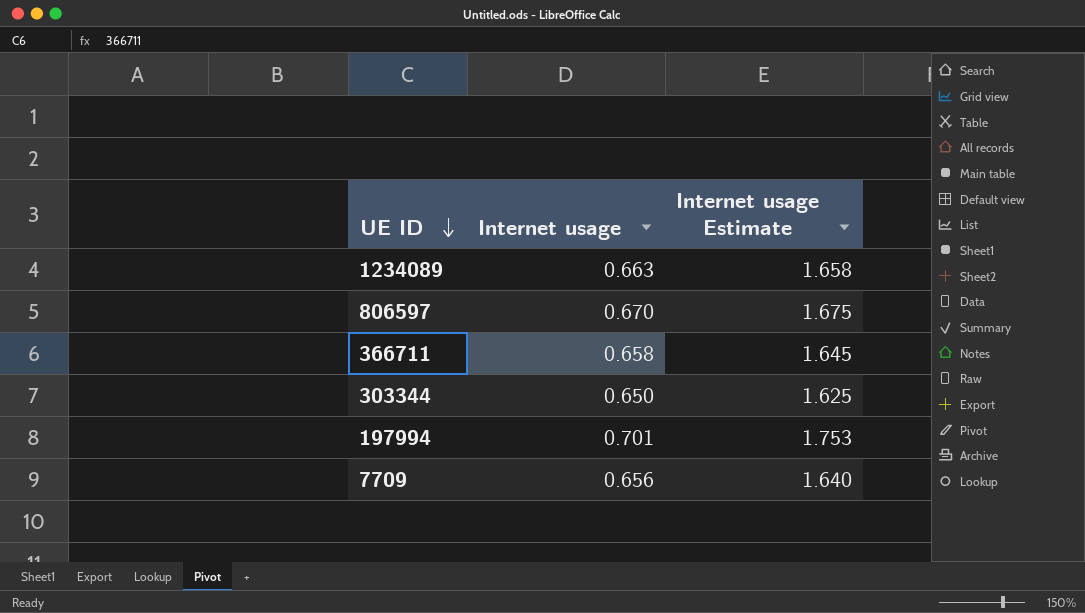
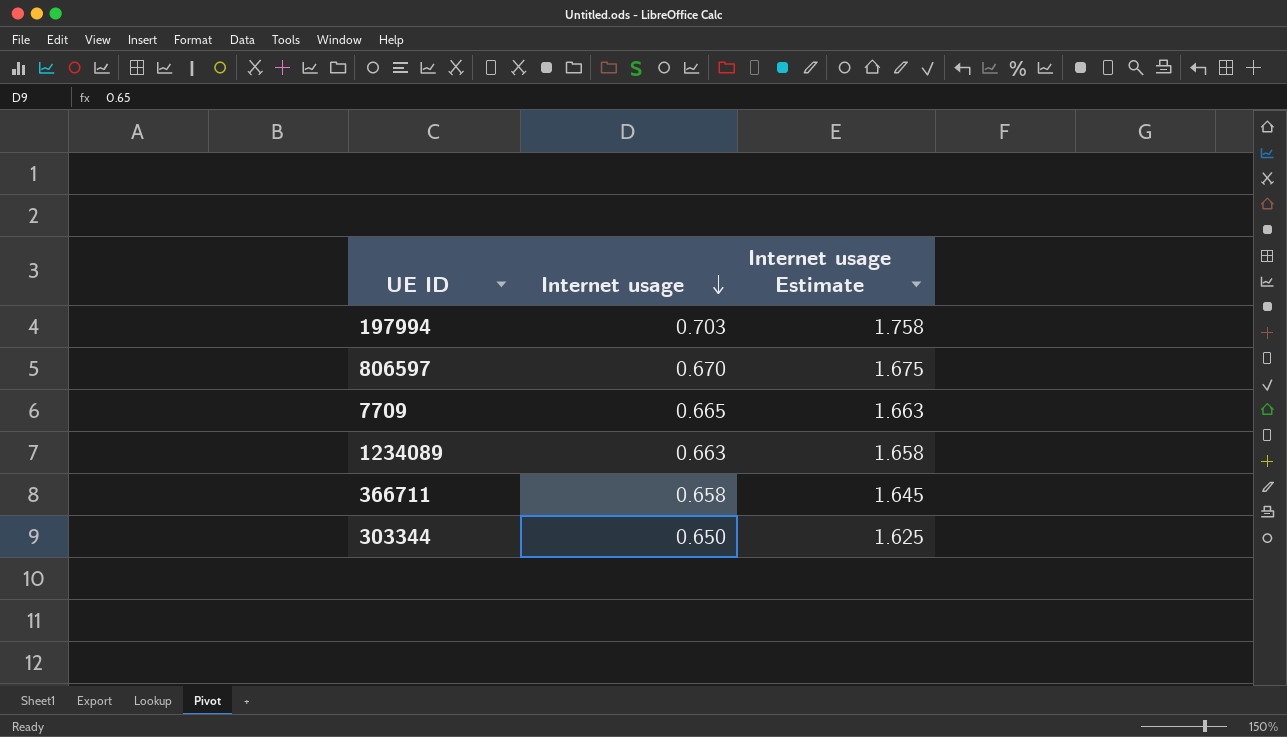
row order: UE ID descending -> Internet usage descending
197994 | Internet usage: 0.701 -> 0.703
197994 | Internet usage Estimate: 1.753 -> 1.758
7709 | Internet usage: 0.656 -> 0.665
7709 | Internet usage Estimate: 1.640 -> 1.663

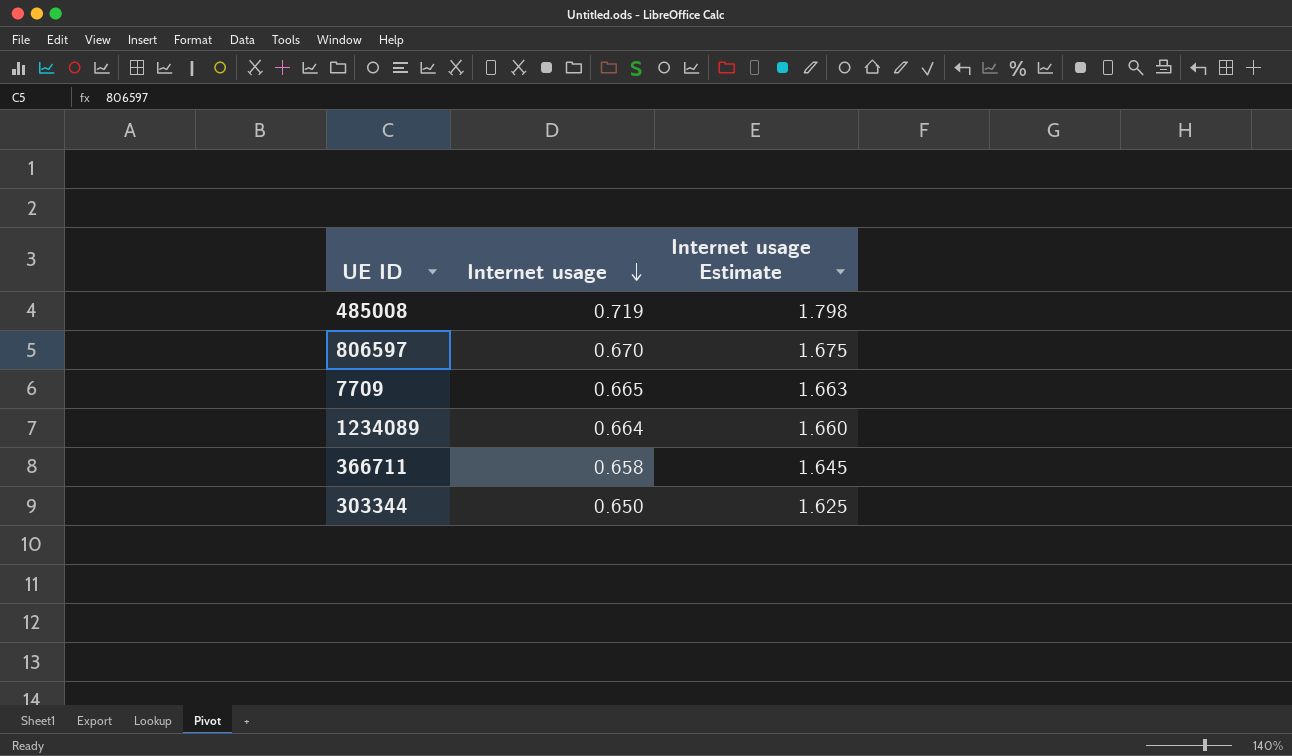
row 197994: 0.703 | 1.758 -> none
row 485008: none -> 0.719 | 1.798
1234089 | Internet usage: 0.663 -> 0.664
1234089 | Internet usage Estimate: 1.658 -> 1.660

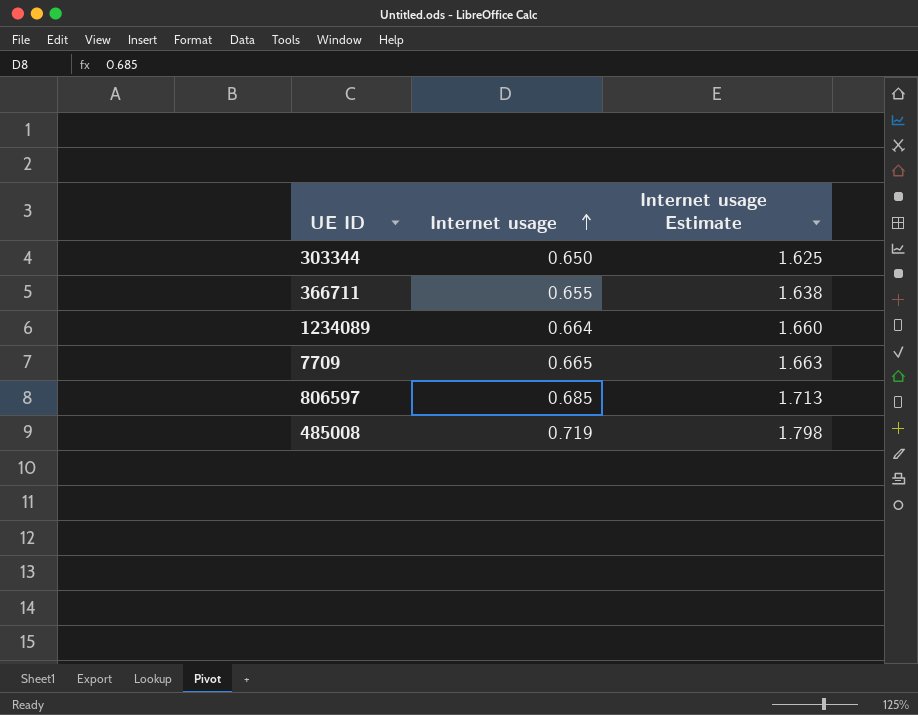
row order: Internet usage descending -> Internet usage ascending
366711 | Internet usage: 0.658 -> 0.655
366711 | Internet usage Estimate: 1.645 -> 1.638
806597 | Internet usage: 0.670 -> 0.685
806597 | Internet usage Estimate: 1.675 -> 1.713

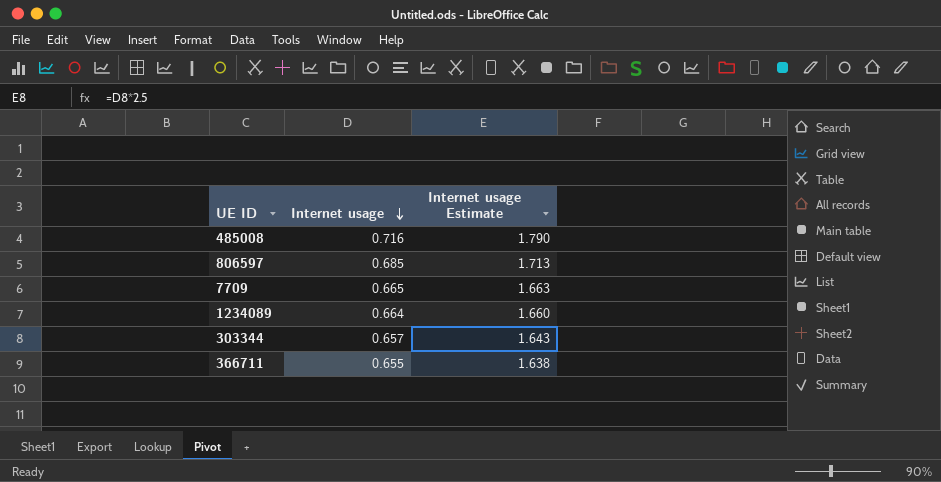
row order: Internet usage ascending -> Internet usage descending
485008 | Internet usage: 0.719 -> 0.716
485008 | Internet usage Estimate: 1.798 -> 1.790
303344 | Internet usage: 0.650 -> 0.657
303344 | Internet usage Estimate: 1.625 -> 1.643

